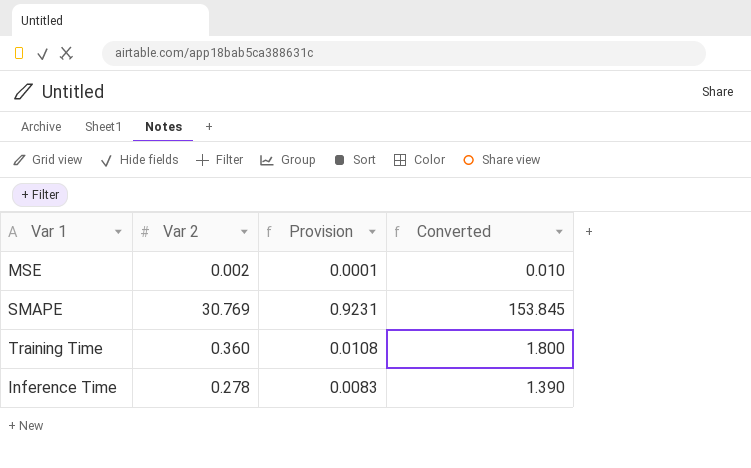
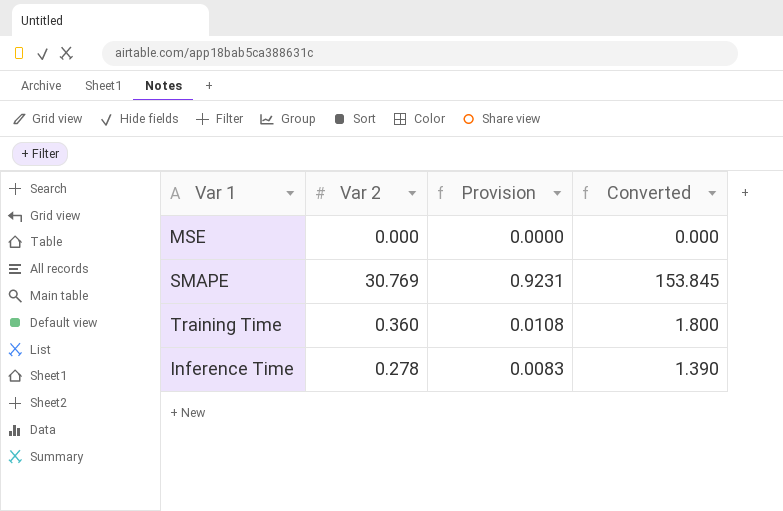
MSE | Var 2: 0.002 -> 0.000
MSE | Provision: 0.0001 -> 0.0000
MSE | Converted: 0.010 -> 0.000

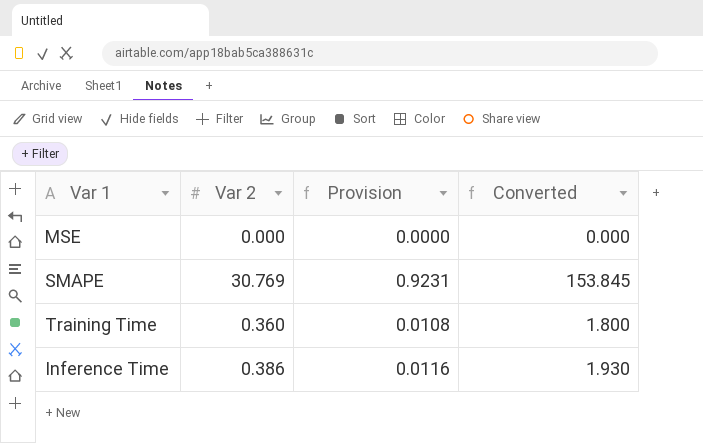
Inference Time | Var 2: 0.278 -> 0.386
Inference Time | Provision: 0.0083 -> 0.0116
Inference Time | Converted: 1.390 -> 1.930

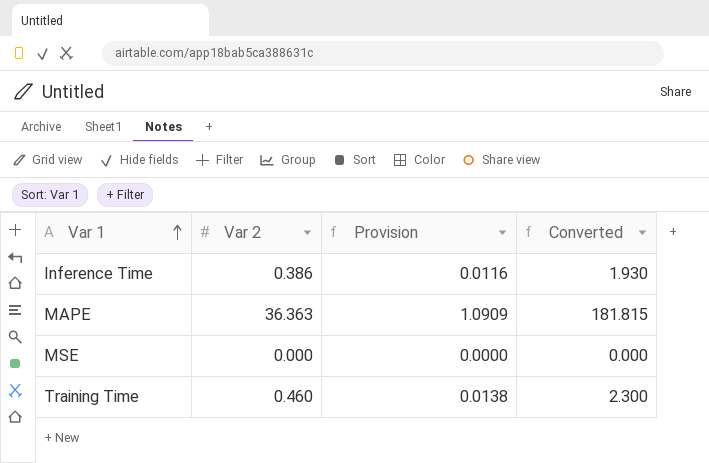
row order: none -> Var 1 ascending
row SMAPE: 30.769 | 0.9231 | 153.845 -> none
row MAPE: none -> 36.363 | 1.0909 | 181.815
Training Time | Var 2: 0.360 -> 0.460
Training Time | Provision: 0.0108 -> 0.0138
Training Time | Converted: 1.800 -> 2.300

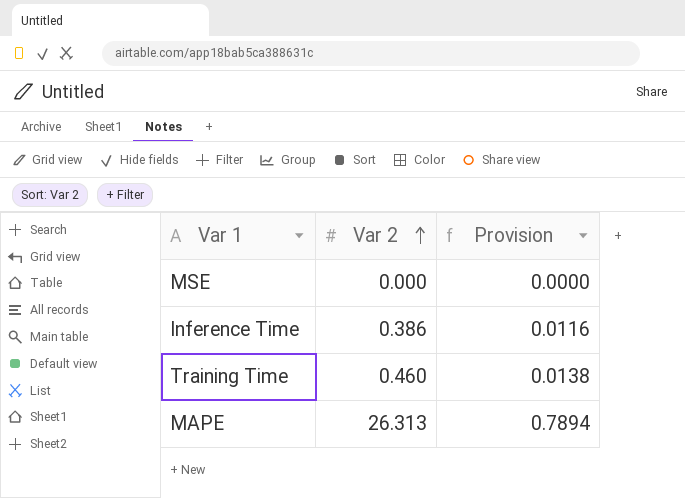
row order: Var 1 ascending -> Var 2 ascending
column Converted | formula: [Var 2] * 5 -> none
MAPE | Var 2: 36.363 -> 26.313
MAPE | Provision: 1.0909 -> 0.7894

